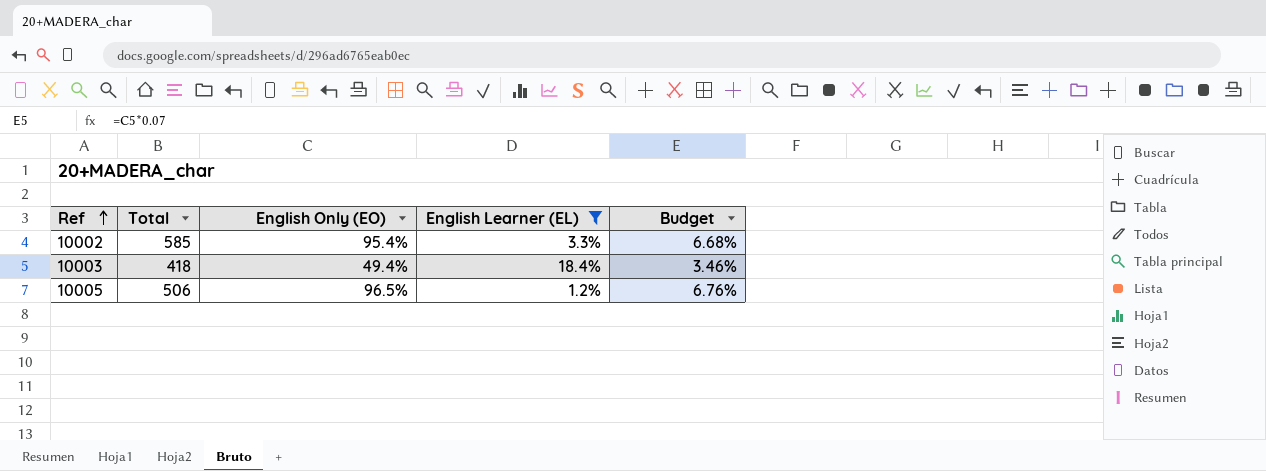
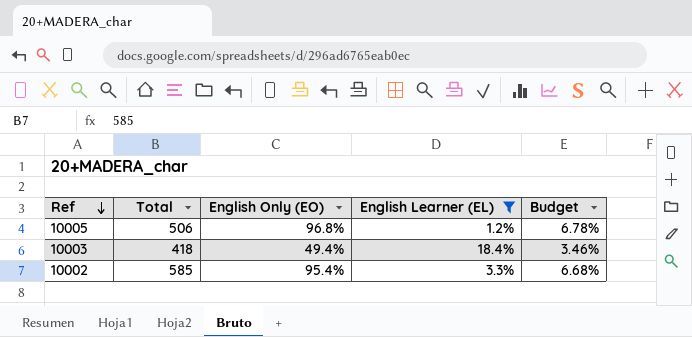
row order: Ref ascending -> Ref descending
10005 | English Only (EO): 96.5% -> 96.8%
10005 | Budget: 6.76% -> 6.78%

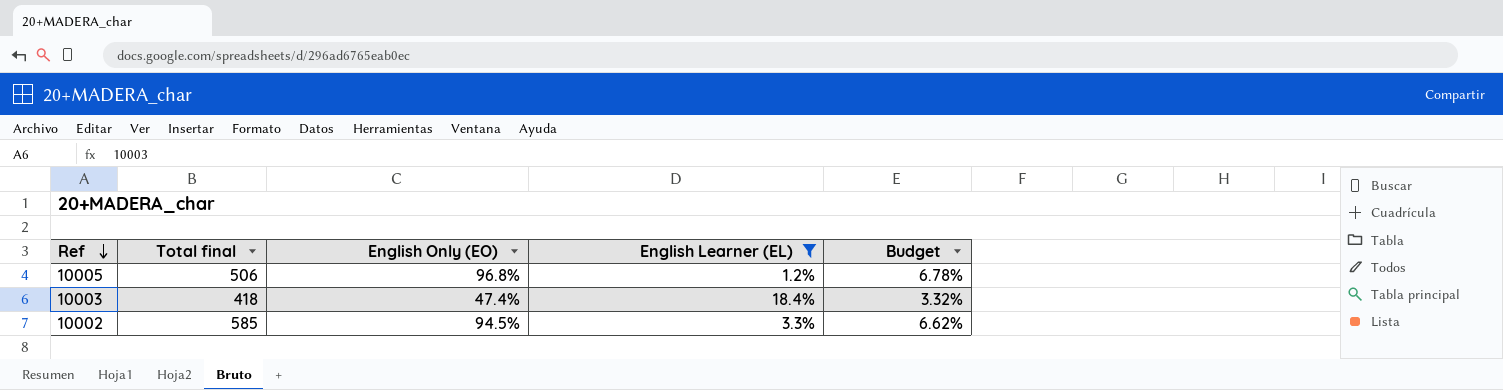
column name: Total -> Total final
10003 | English Only (EO): 49.4% -> 47.4%
10003 | Budget: 3.46% -> 3.32%
10002 | English Only (EO): 95.4% -> 94.5%
10002 | Budget: 6.68% -> 6.62%

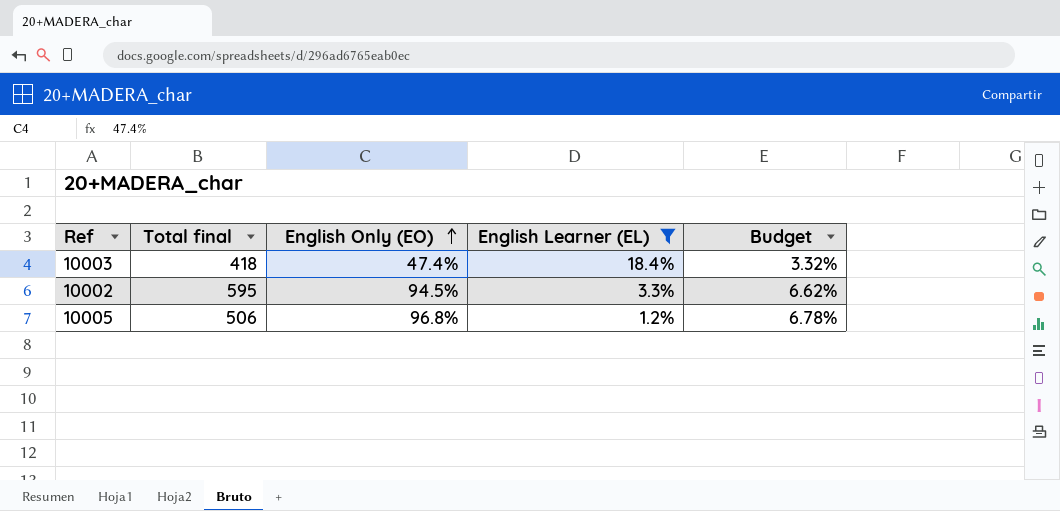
row order: Ref descending -> English Only (EO) ascending
10002 | Total final: 585 -> 595

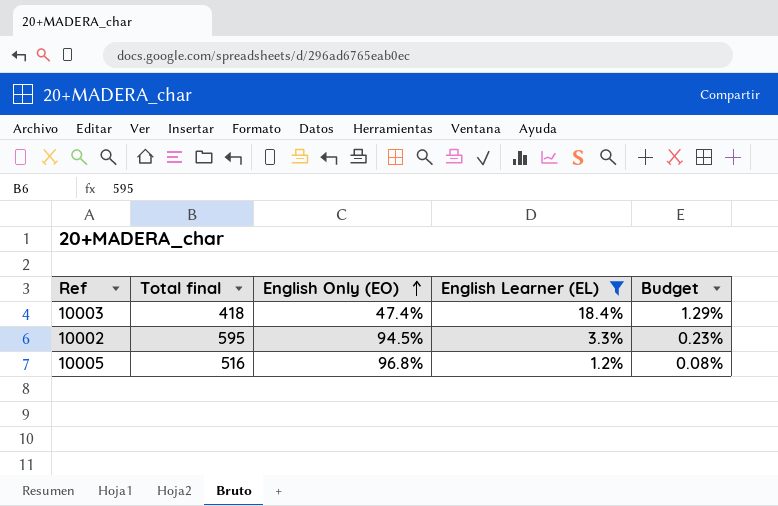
column Budget | formula: [English Only (EO)] * 0.07 -> [English Learner (EL)] * 0.07
10005 | Total final: 506 -> 516

